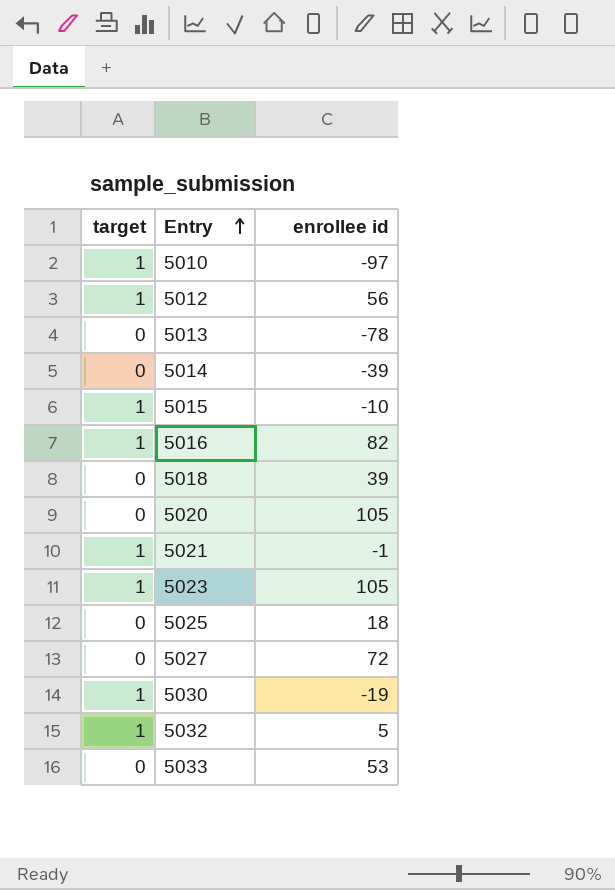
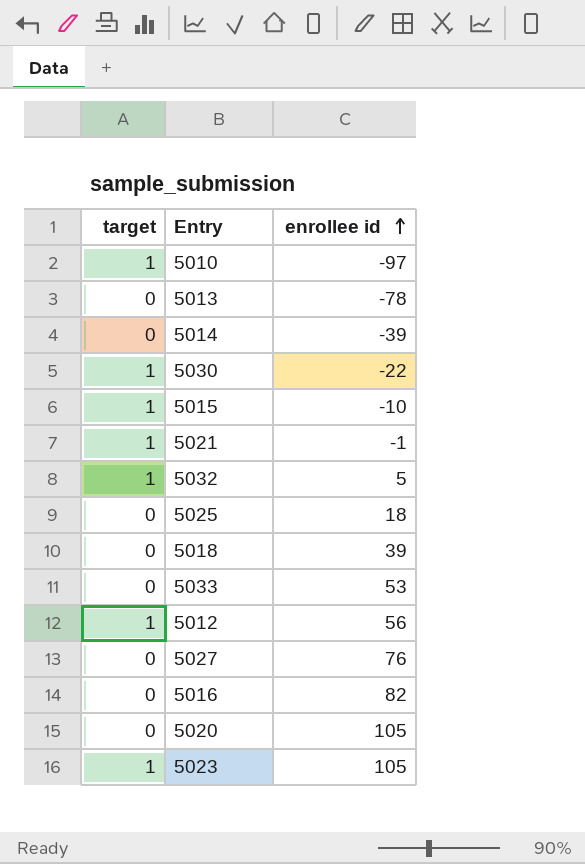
row order: Entry ascending -> enrollee id ascending
5030 | enrollee id: -19 -> -22
5027 | enrollee id: 72 -> 76
5016 | target: 1 -> 0

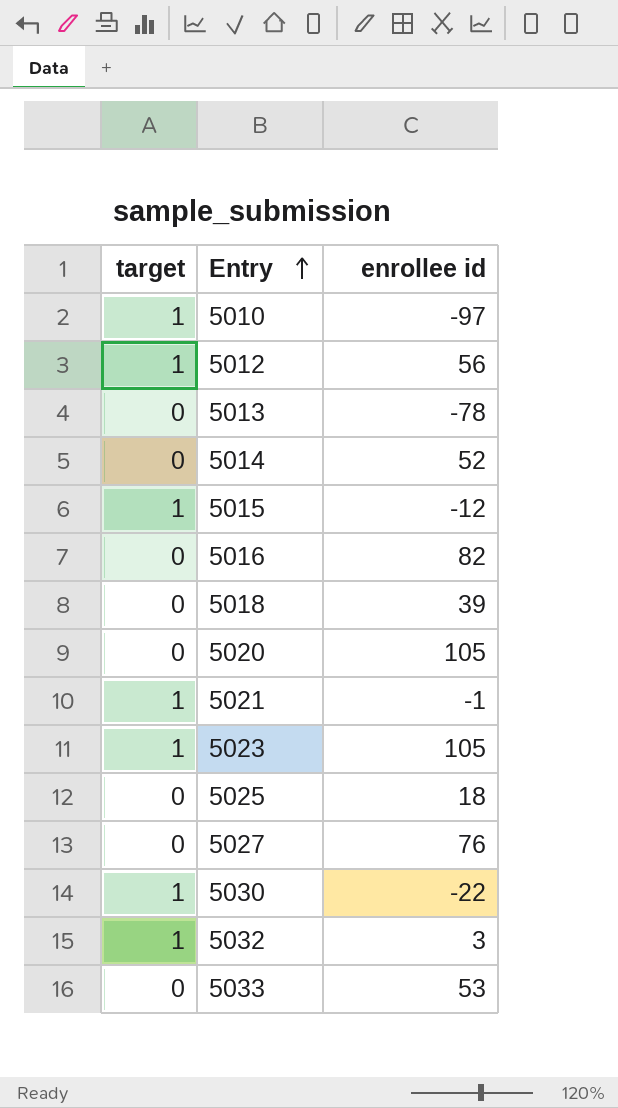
row order: enrollee id ascending -> Entry ascending
5014 | enrollee id: -39 -> 52
5015 | enrollee id: -10 -> -12
5032 | enrollee id: 5 -> 3

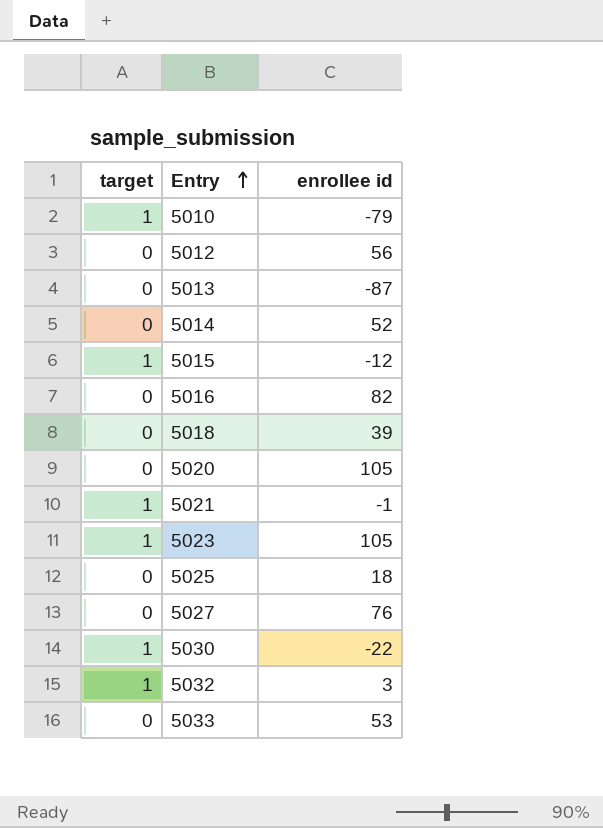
5010 | enrollee id: -97 -> -79
5012 | target: 1 -> 0
5013 | enrollee id: -78 -> -87

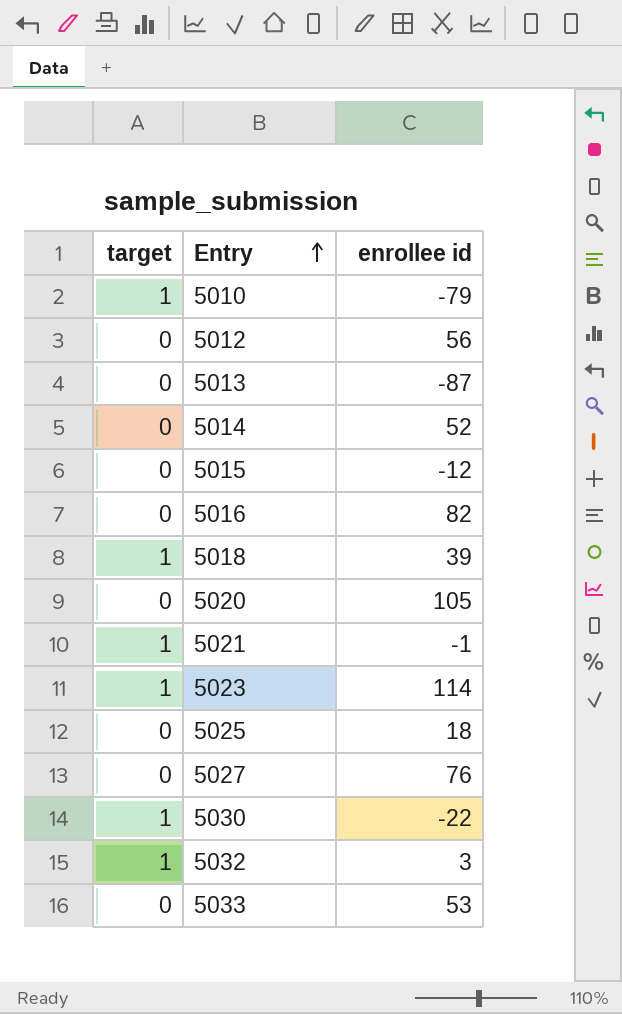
5015 | target: 1 -> 0
5018 | target: 0 -> 1
5023 | enrollee id: 105 -> 114

